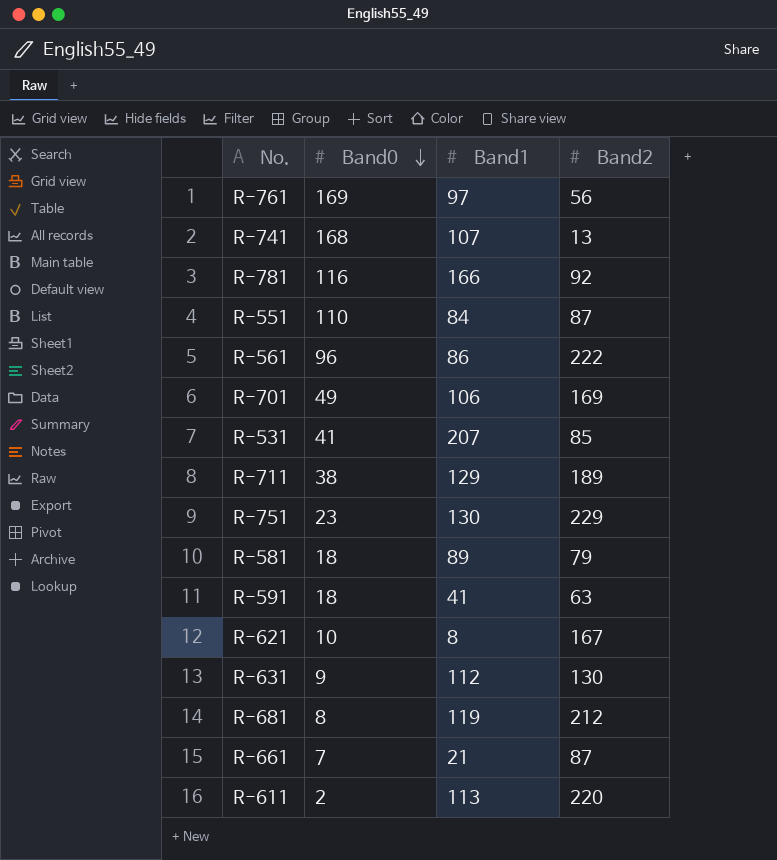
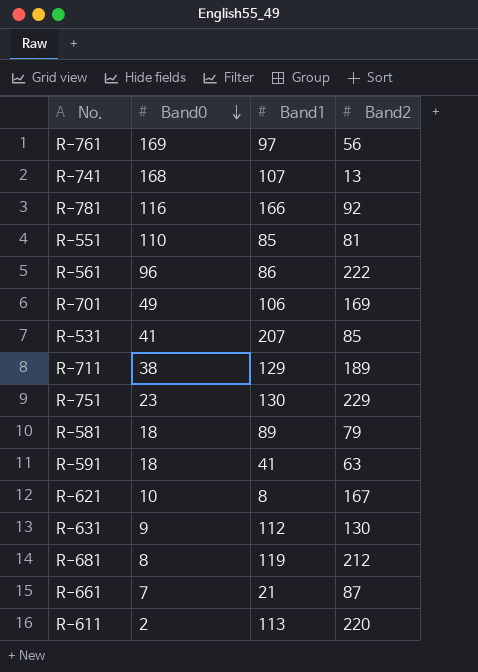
R-551 | Band1: 84 -> 85
R-551 | Band2: 87 -> 81

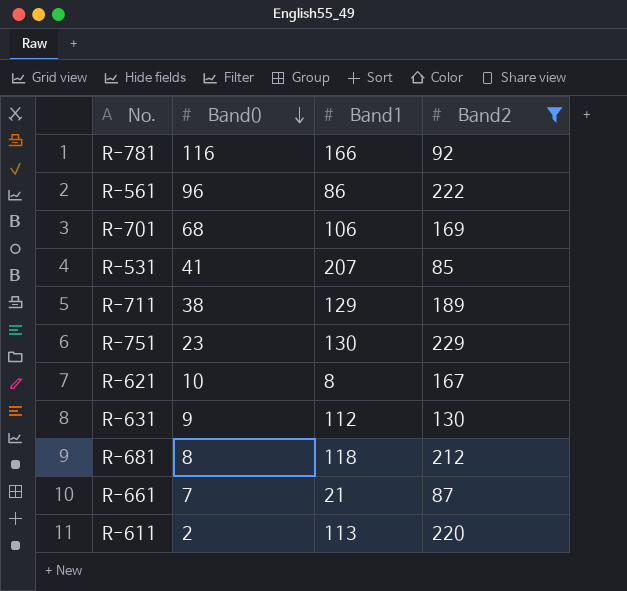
filter: none -> Band2 >= 85
R-701 | Band0: 49 -> 68
R-681 | Band1: 119 -> 118

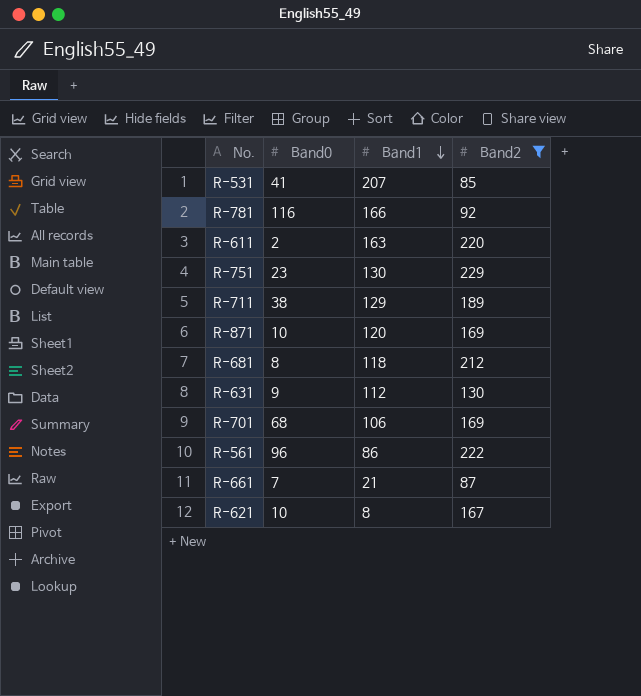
row order: Band0 descending -> Band1 descending
R-611 | Band1: 113 -> 163
row R-871: none -> 10 | 120 | 169

